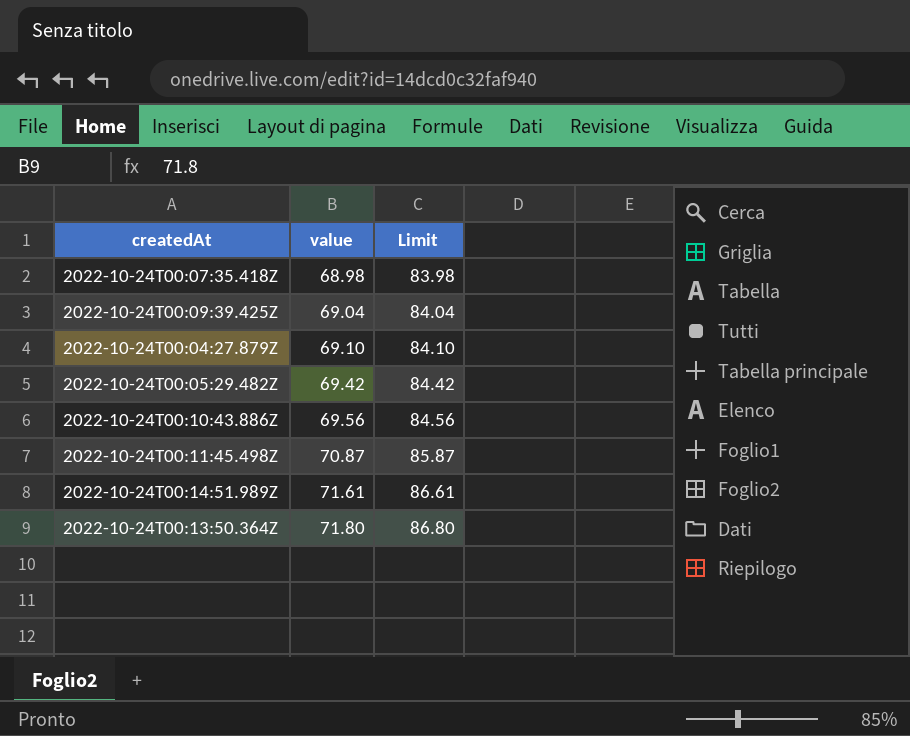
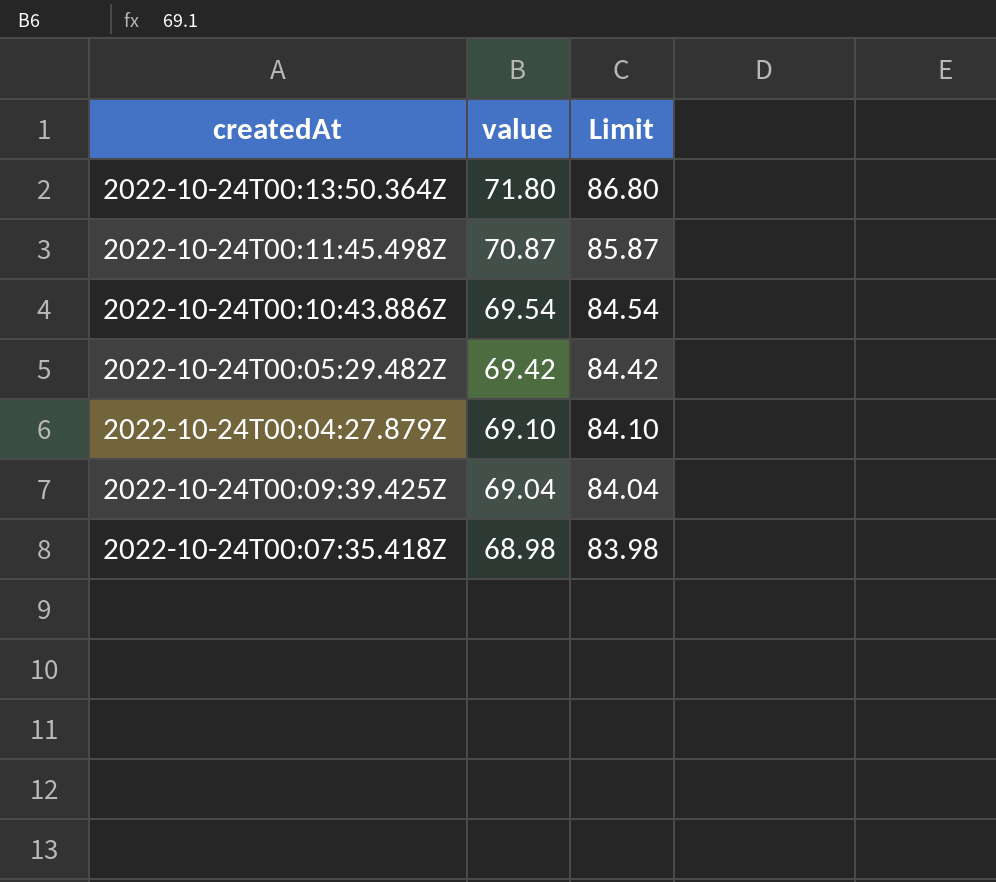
row order: value ascending -> value descending
row 2022-10-24T00:14:51.989Z: 71.61 | 86.61 -> none
2022-10-24T00:10:43.886Z | value: 69.56 -> 69.54
2022-10-24T00:10:43.886Z | Limit: 84.56 -> 84.54

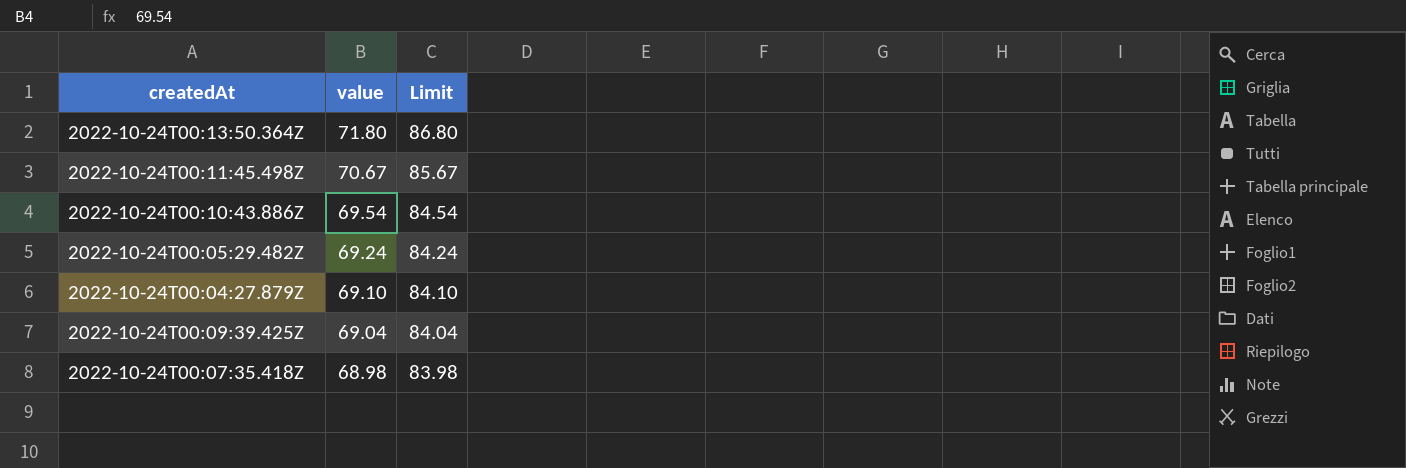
2022-10-24T00:11:45.498Z | value: 70.87 -> 70.67
2022-10-24T00:11:45.498Z | Limit: 85.87 -> 85.67
2022-10-24T00:05:29.482Z | value: 69.42 -> 69.24
2022-10-24T00:05:29.482Z | Limit: 84.42 -> 84.24

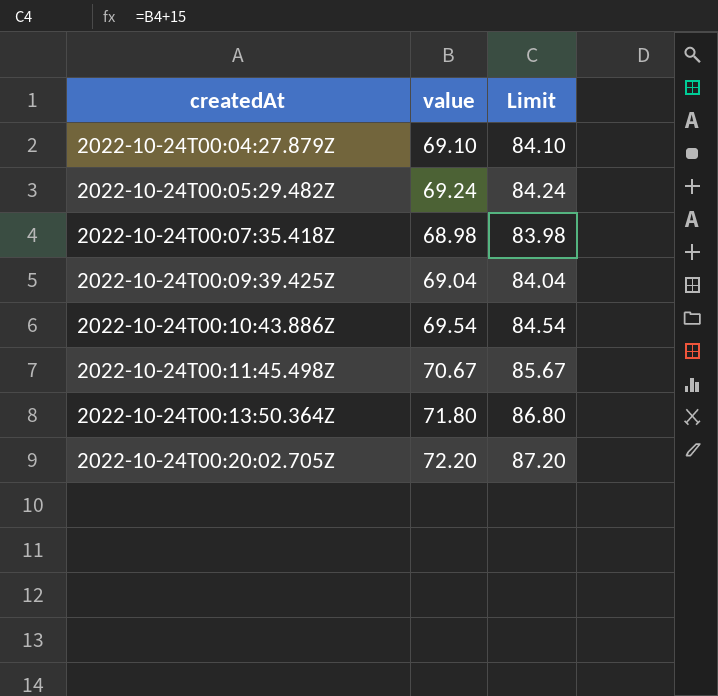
row order: value descending -> createdAt ascending
row 2022-10-24T00:20:02.705Z: none -> 72.20 | 87.20

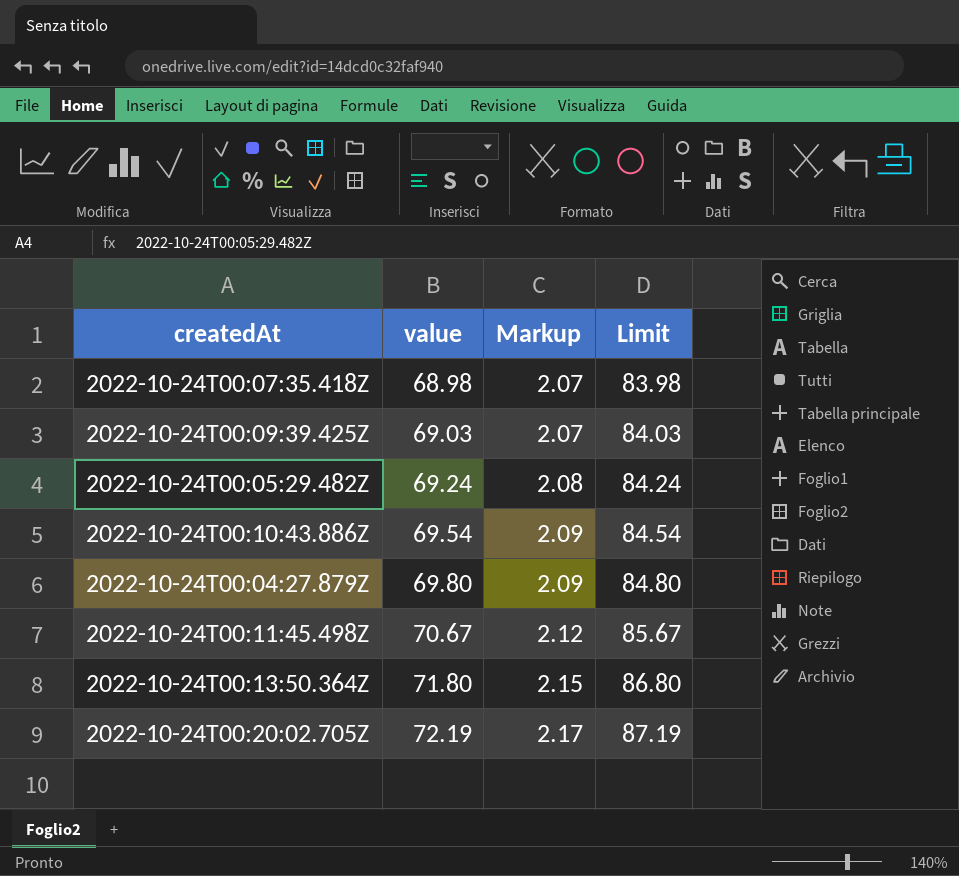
row order: createdAt ascending -> value ascending
column Markup | formula: none -> [value] * 0.03
2022-10-24T00:09:39.425Z | value: 69.04 -> 69.03
2022-10-24T00:09:39.425Z | Limit: 84.04 -> 84.03
2022-10-24T00:04:27.879Z | value: 69.10 -> 69.80
2022-10-24T00:04:27.879Z | Limit: 84.10 -> 84.80
2022-10-24T00:20:02.705Z | value: 72.20 -> 72.19
2022-10-24T00:20:02.705Z | Limit: 87.20 -> 87.19

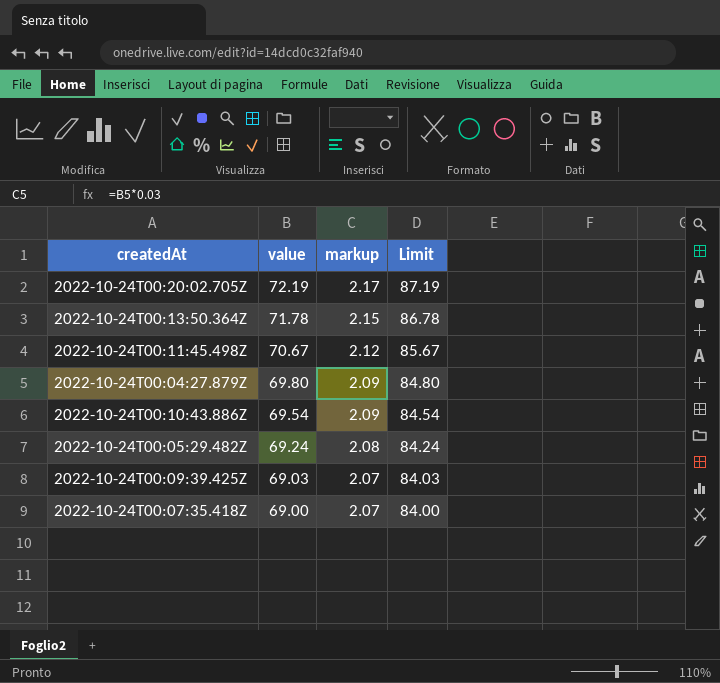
row order: value ascending -> value descending
column name: Markup -> markup
2022-10-24T00:13:50.364Z | value: 71.80 -> 71.78
2022-10-24T00:13:50.364Z | Limit: 86.80 -> 86.78
2022-10-24T00:07:35.418Z | value: 68.98 -> 69.00
2022-10-24T00:07:35.418Z | Limit: 83.98 -> 84.00

